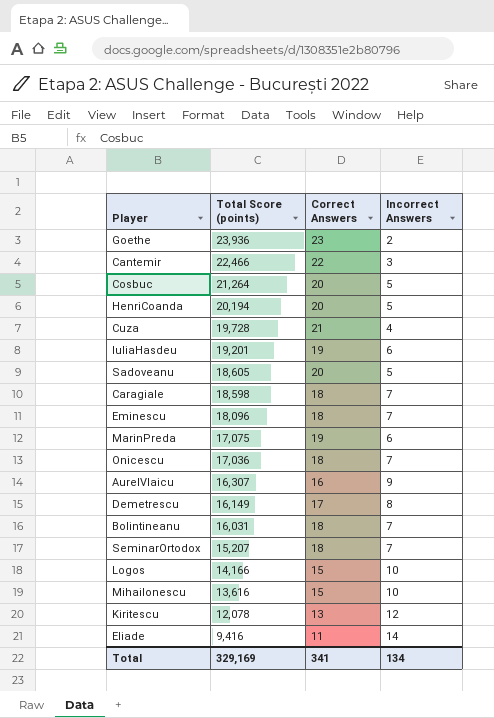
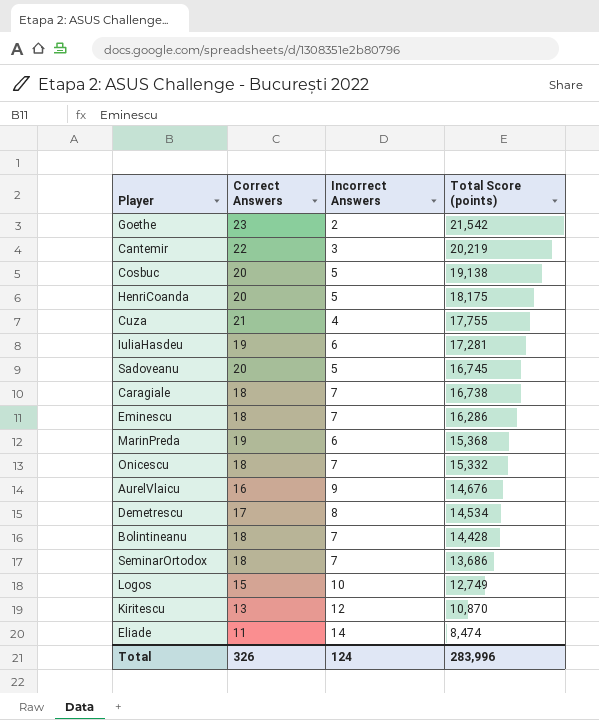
column Total Score (points) | position: 2 -> 4
row MihaiIonescu: 13,616 | 15 | 10 -> none
Goethe | Total Score (points): 23,936 -> 21,542
Cantemir | Total Score (points): 22,466 -> 20,219
Cosbuc | Total Score (points): 21,264 -> 19,138
HenriCoanda | Total Score (points): 20,194 -> 18,175
Cuza | Total Score (points): 19,728 -> 17,755
IuliaHasdeu | Total Score (points): 19,201 -> 17,281
Sadoveanu | Total Score (points): 18,605 -> 16,745
Caragiale | Total Score (points): 18,598 -> 16,738
Eminescu | Total Score (points): 18,096 -> 16,286
MarinPreda | Total Score (points): 17,075 -> 15,368
Onicescu | Total Score (points): 17,036 -> 15,332
AurelVlaicu | Total Score (points): 16,307 -> 14,676
Demetrescu | Total Score (points): 16,149 -> 14,534
Bolintineanu | Total Score (points): 16,031 -> 14,428
SeminarOrtodox | Total Score (points): 15,207 -> 13,686
Logos | Total Score (points): 14,166 -> 12,749
Kiritescu | Total Score (points): 12,078 -> 10,870
Eliade | Total Score (points): 9,416 -> 8,474
Total | Correct Answers: 341 -> 326
Total | Incorrect Answers: 134 -> 124
Total | Total Score (points): 329,169 -> 283,996

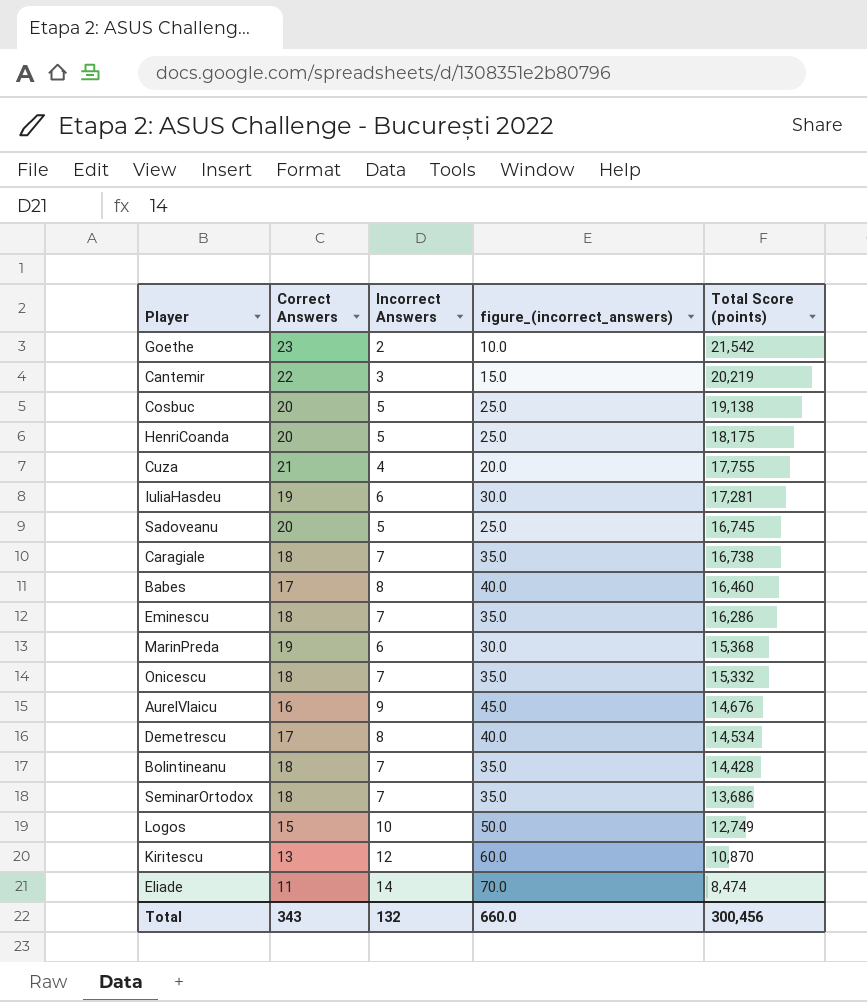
column figure_(incorrect_answers) | formula: none -> [Incorrect Answers] * 5
row Babes: none -> 17 | 8 | 40.0 | 16,460
Total | Correct Answers: 326 -> 343
Total | Incorrect Answers: 124 -> 132
Total | Total Score (points): 283,996 -> 300,456

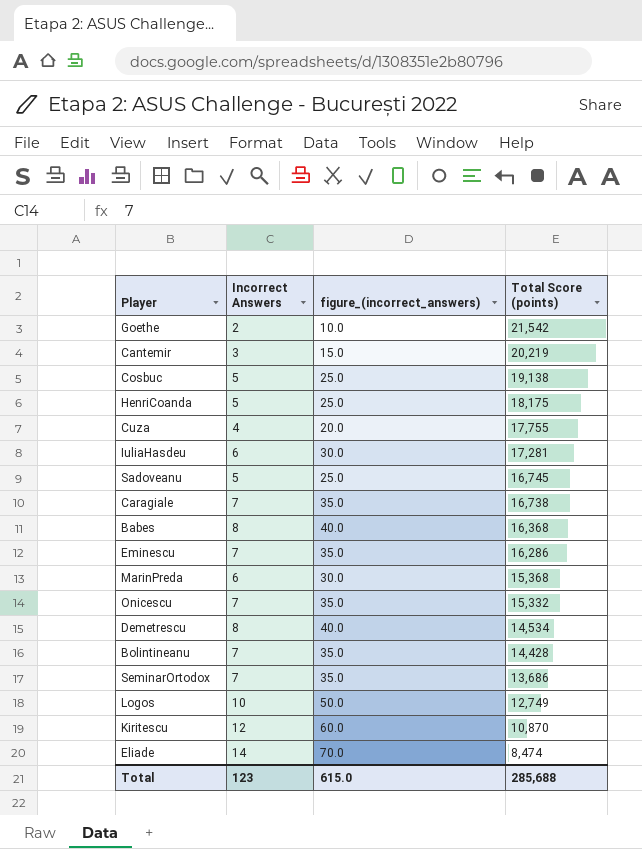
column Correct Answers | position: 2 -> none
row AurelVlaicu: 16 | 9 | 45.0 | 14,676 -> none
Babes | Total Score (points): 16,460 -> 16,368
Total | Incorrect Answers: 132 -> 123
Total | figure_(incorrect_answers): 660.0 -> 615.0
Total | Total Score (points): 300,456 -> 285,688

